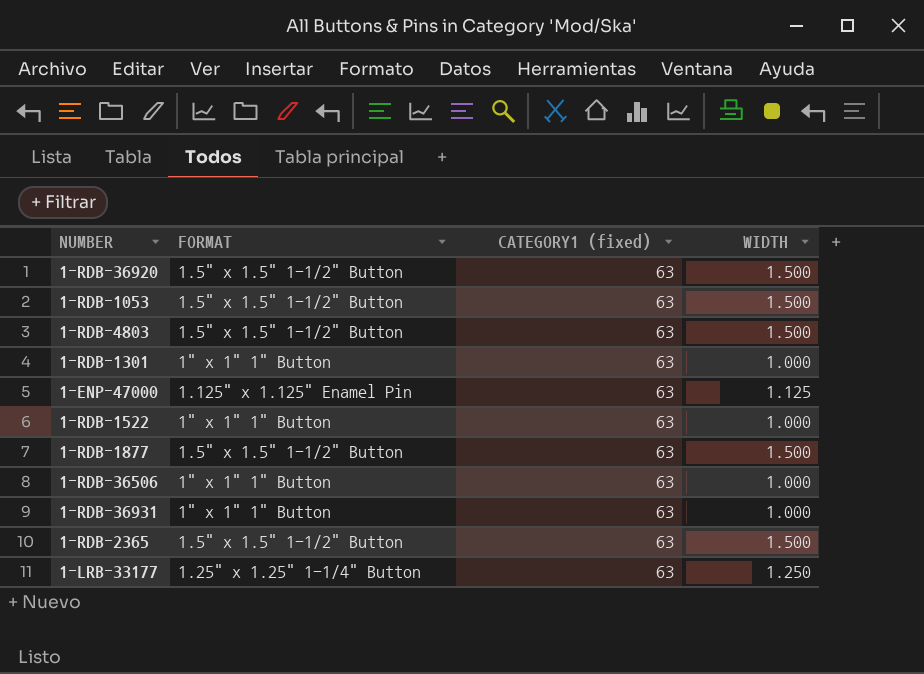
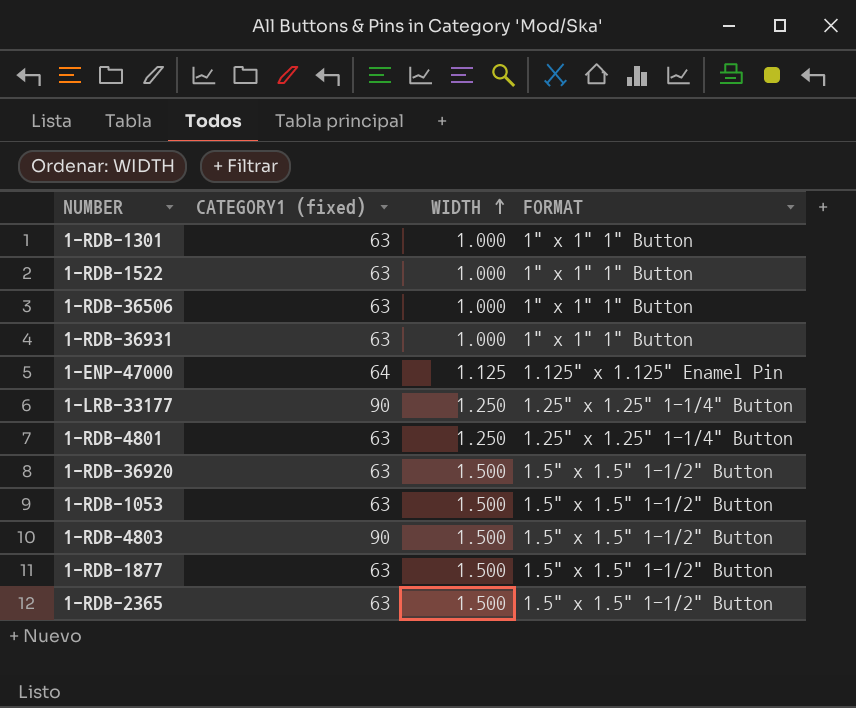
row order: none -> WIDTH ascending
column FORMAT | position: 2 -> 4
1-ENP-47000 | CATEGORY1 (fixed): 63 -> 64
1-LRB-33177 | CATEGORY1 (fixed): 63 -> 90
row 1-RDB-4801: none -> 63 | 1.250 | 1.25" x 1.25" 1-1/4" Button
1-RDB-4803 | CATEGORY1 (fixed): 63 -> 90

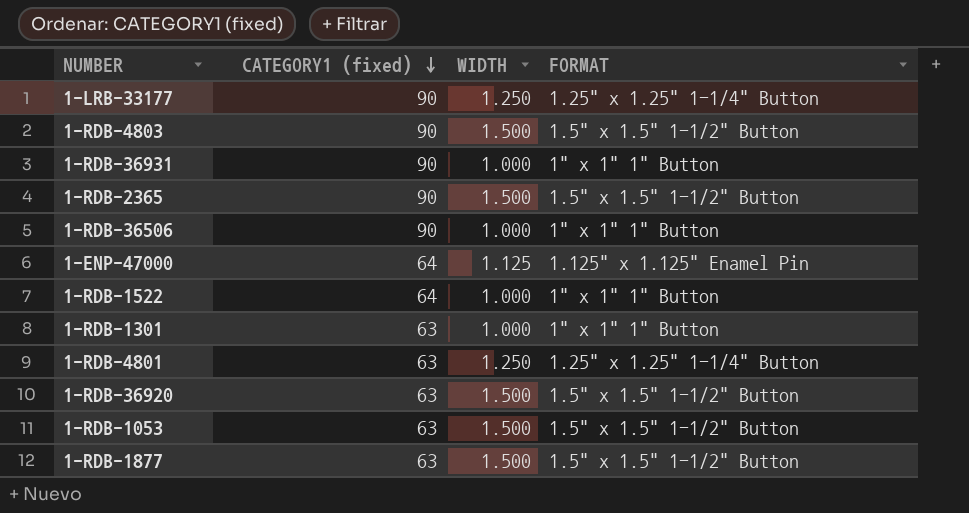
row order: WIDTH ascending -> CATEGORY1 (fixed) descending
1-RDB-36931 | CATEGORY1 (fixed): 63 -> 90
1-RDB-2365 | CATEGORY1 (fixed): 63 -> 90
1-RDB-36506 | CATEGORY1 (fixed): 63 -> 90
1-RDB-1522 | CATEGORY1 (fixed): 63 -> 64

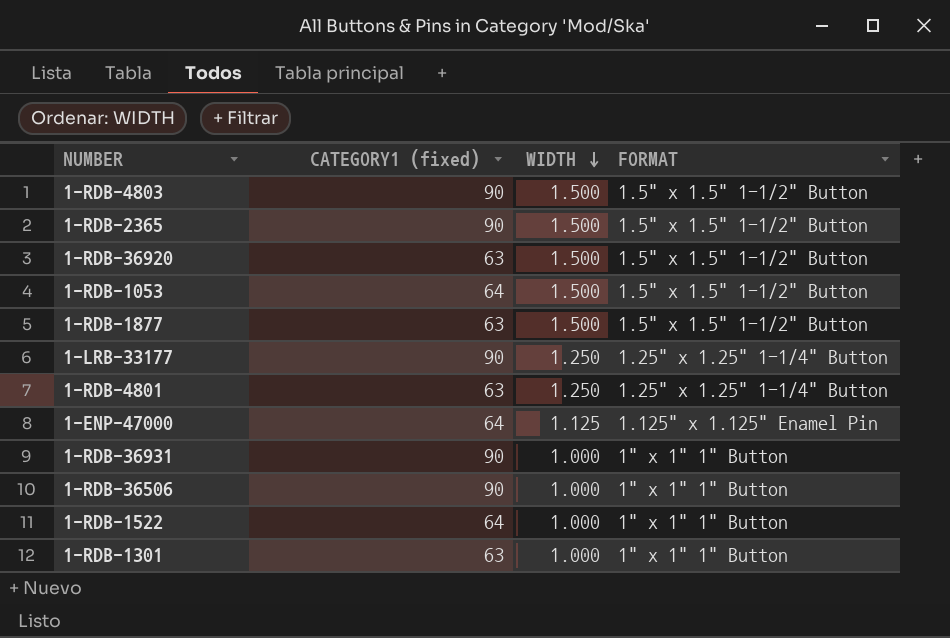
row order: CATEGORY1 (fixed) descending -> WIDTH descending
1-RDB-1053 | CATEGORY1 (fixed): 63 -> 64

